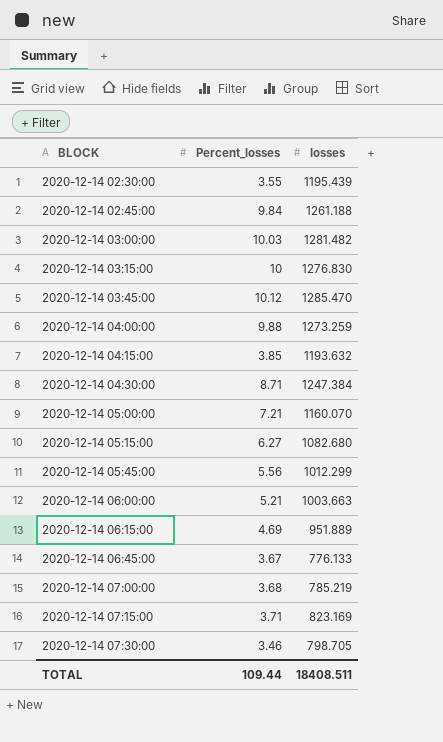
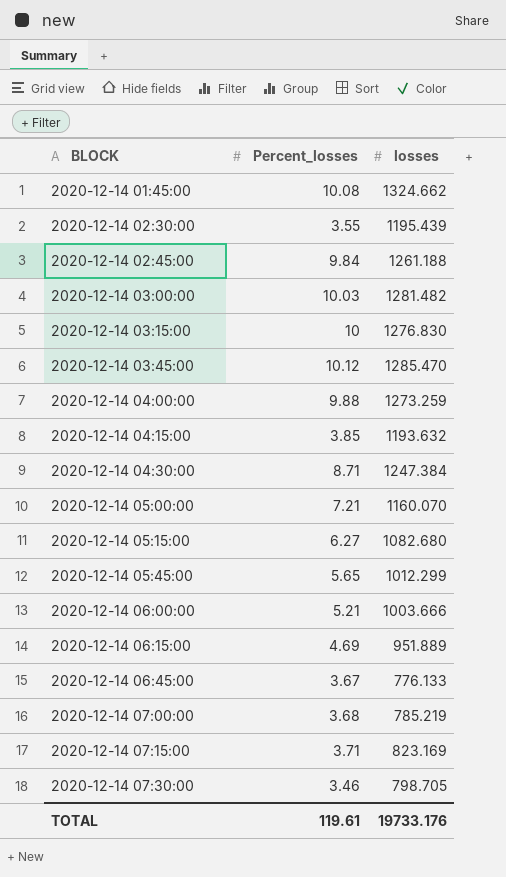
row 2020-12-14 01:45:00: none -> 10.08 | 1324.662
2020-12-14 05:45:00 | Percent_losses: 5.56 -> 5.65
2020-12-14 06:00:00 | losses: 1003.663 -> 1003.666
TOTAL | Percent_losses: 109.44 -> 119.61
TOTAL | losses: 18408.511 -> 19733.176

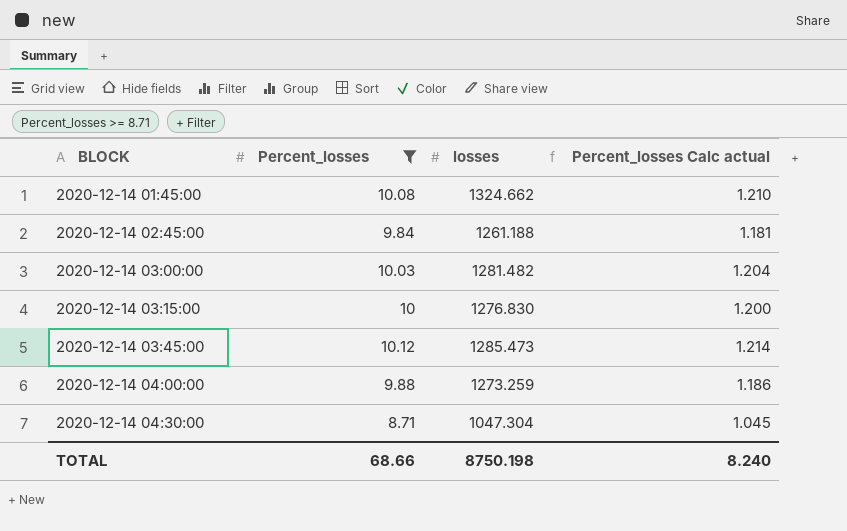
filter: none -> Percent_losses >= 8.71
column Percent_losses Calc actual | formula: none -> [Percent_losses] * 0.12
2020-12-14 03:45:00 | losses: 1285.470 -> 1285.473
2020-12-14 04:30:00 | losses: 1247.384 -> 1047.304
TOTAL | Percent_losses: 119.61 -> 68.66
TOTAL | losses: 19733.176 -> 8750.198

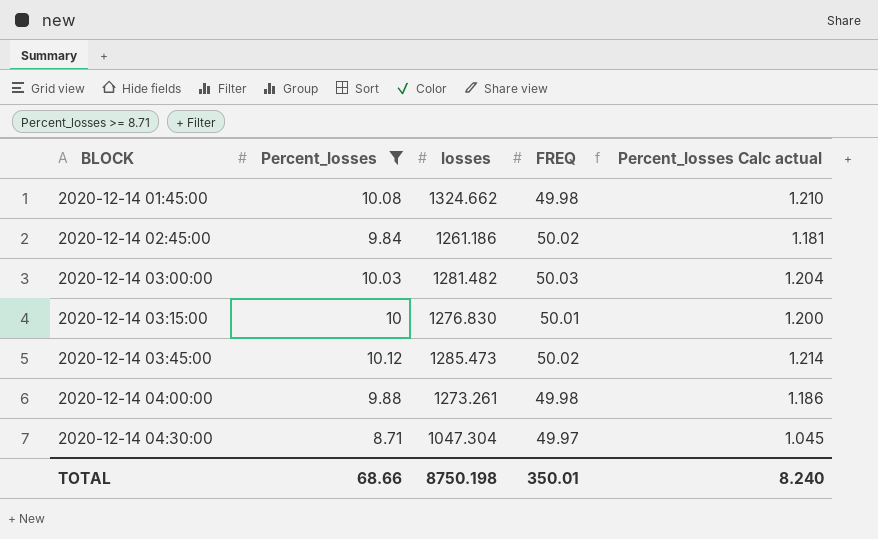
column FREQ | position: none -> 4
2020-12-14 02:45:00 | losses: 1261.188 -> 1261.186
2020-12-14 04:00:00 | losses: 1273.259 -> 1273.261

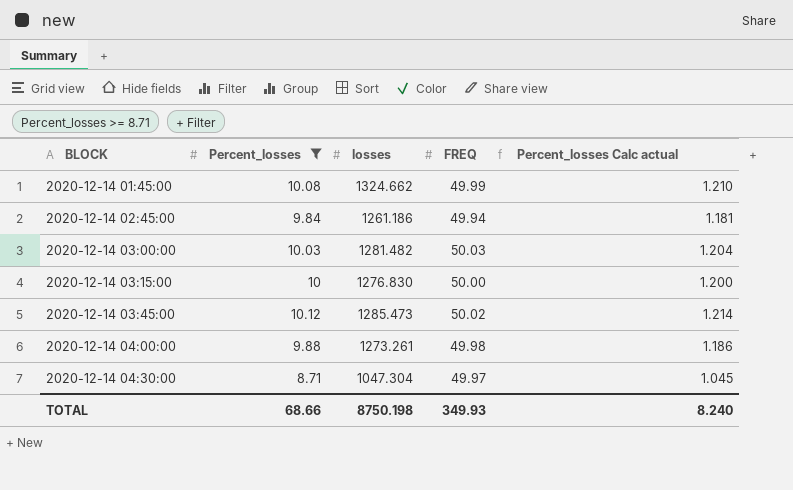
2020-12-14 01:45:00 | FREQ: 49.98 -> 49.99
2020-12-14 02:45:00 | FREQ: 50.02 -> 49.94
2020-12-14 03:15:00 | FREQ: 50.01 -> 50.00
TOTAL | FREQ: 350.01 -> 349.93

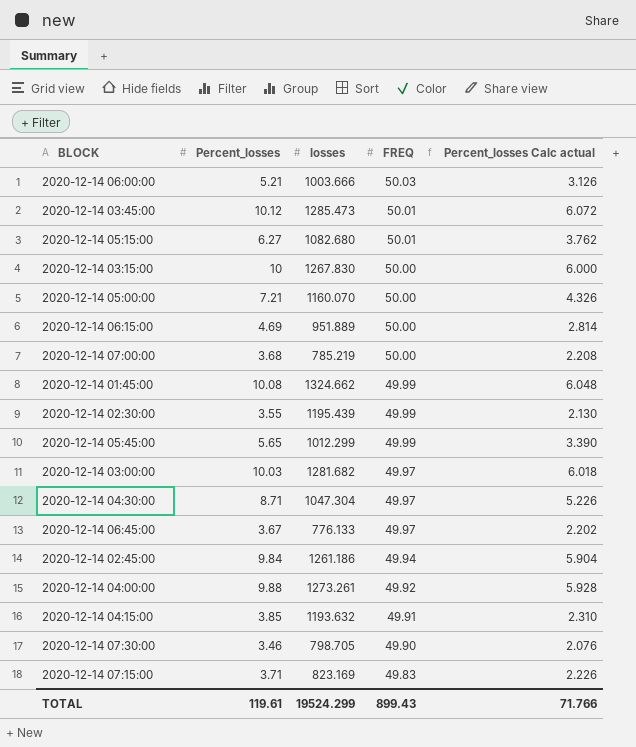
filter: Percent_losses >= 8.71 -> none
row order: BLOCK ascending -> FREQ descending
column Percent_losses Calc actual | formula: [Percent_losses] * 0.12 -> [Percent_losses] * 0.6
2020-12-14 03:45:00 | FREQ: 50.02 -> 50.01
2020-12-14 03:15:00 | losses: 1276.830 -> 1267.830
2020-12-14 03:00:00 | losses: 1281.482 -> 1281.682
2020-12-14 03:00:00 | FREQ: 50.03 -> 49.97
2020-12-14 04:00:00 | FREQ: 49.98 -> 49.92
TOTAL | Percent_losses: 68.66 -> 119.61
TOTAL | losses: 8750.198 -> 19524.299
TOTAL | FREQ: 349.93 -> 899.43
TOTAL | Percent_losses Calc actual: 8.240 -> 71.766

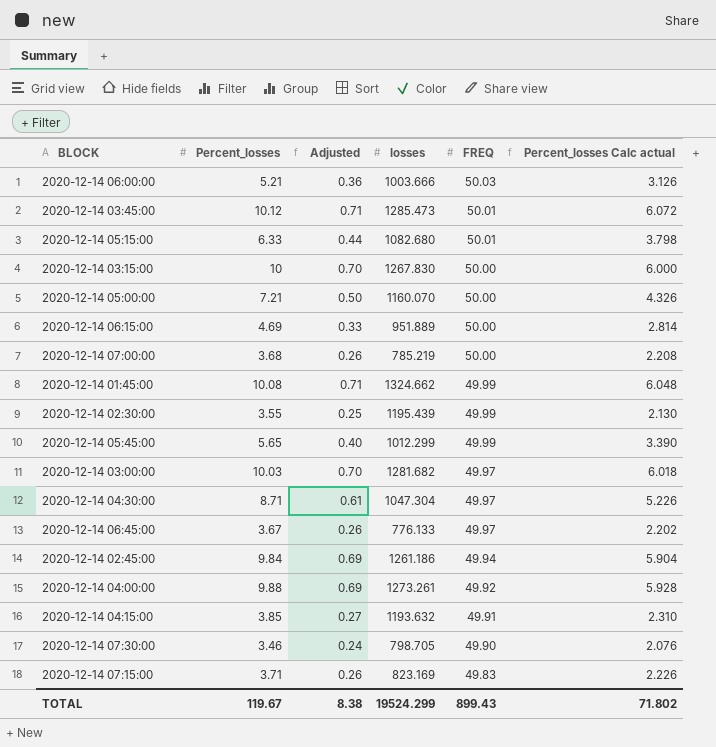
column Adjusted | formula: none -> [Percent_losses] * 0.07
2020-12-14 05:15:00 | Percent_losses: 6.27 -> 6.33
2020-12-14 05:15:00 | Percent_losses Calc actual: 3.762 -> 3.798
TOTAL | Percent_losses: 119.61 -> 119.67
TOTAL | Percent_losses Calc actual: 71.766 -> 71.802

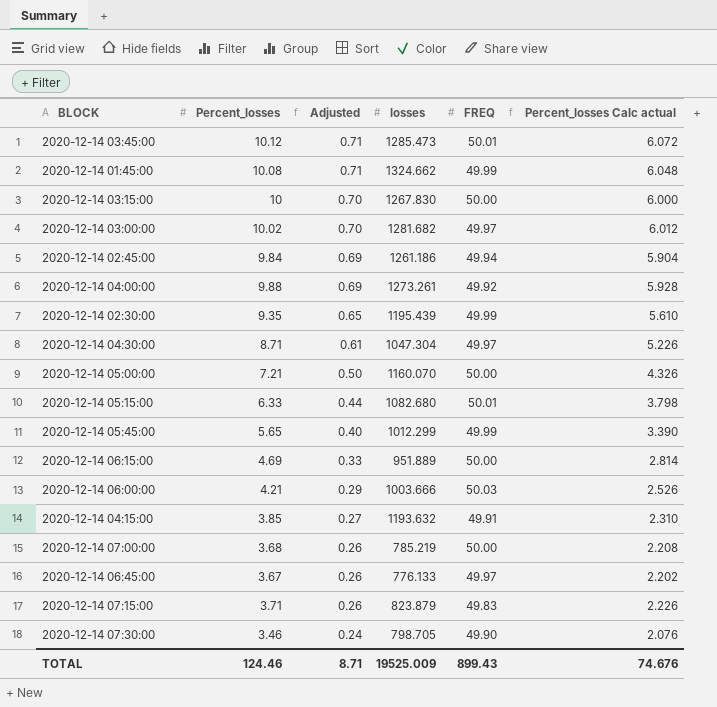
row order: FREQ descending -> Adjusted descending
2020-12-14 03:00:00 | Percent_losses: 10.03 -> 10.02
2020-12-14 03:00:00 | Percent_losses Calc actual: 6.018 -> 6.012
2020-12-14 02:30:00 | Percent_losses: 3.55 -> 9.35
2020-12-14 02:30:00 | Adjusted: 0.25 -> 0.65
2020-12-14 02:30:00 | Percent_losses Calc actual: 2.130 -> 5.610
2020-12-14 06:00:00 | Percent_losses: 5.21 -> 4.21
2020-12-14 06:00:00 | Adjusted: 0.36 -> 0.29
2020-12-14 06:00:00 | Percent_losses Calc actual: 3.126 -> 2.526
2020-12-14 07:15:00 | losses: 823.169 -> 823.879
TOTAL | Percent_losses: 119.67 -> 124.46
TOTAL | Adjusted: 8.38 -> 8.71
TOTAL | losses: 19524.299 -> 19525.009
TOTAL | Percent_losses Calc actual: 71.802 -> 74.676

